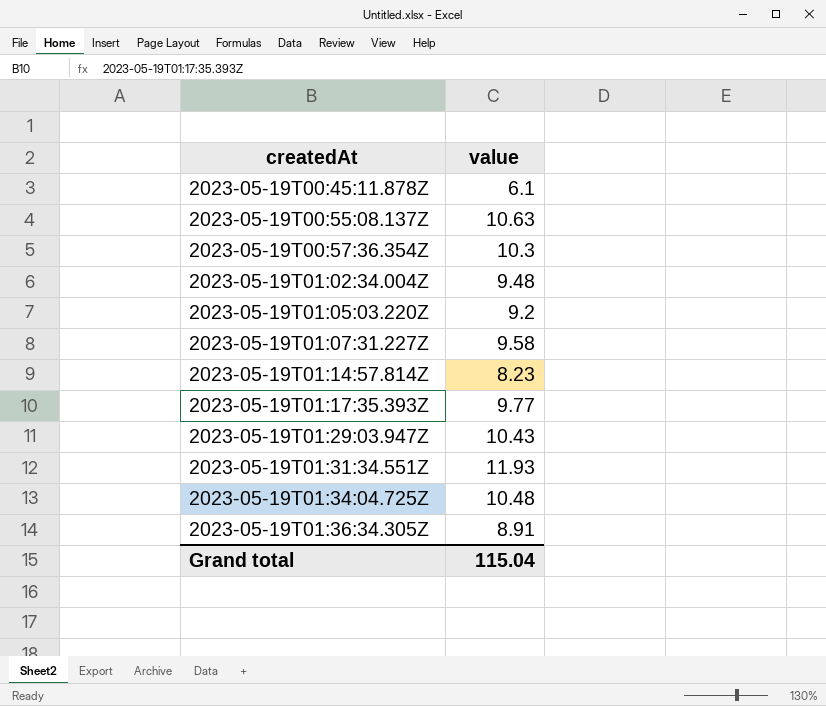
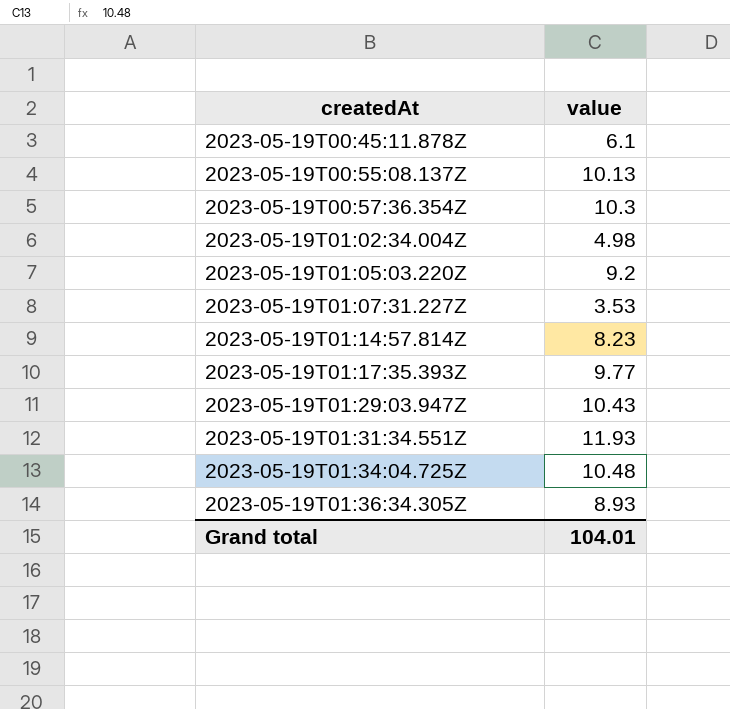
2023-05-19T00:55:08.137Z | value: 10.63 -> 10.13
2023-05-19T01:02:34.004Z | value: 9.48 -> 4.98
2023-05-19T01:07:31.227Z | value: 9.58 -> 3.53
2023-05-19T01:36:34.305Z | value: 8.91 -> 8.93
Grand total | value: 115.04 -> 104.01

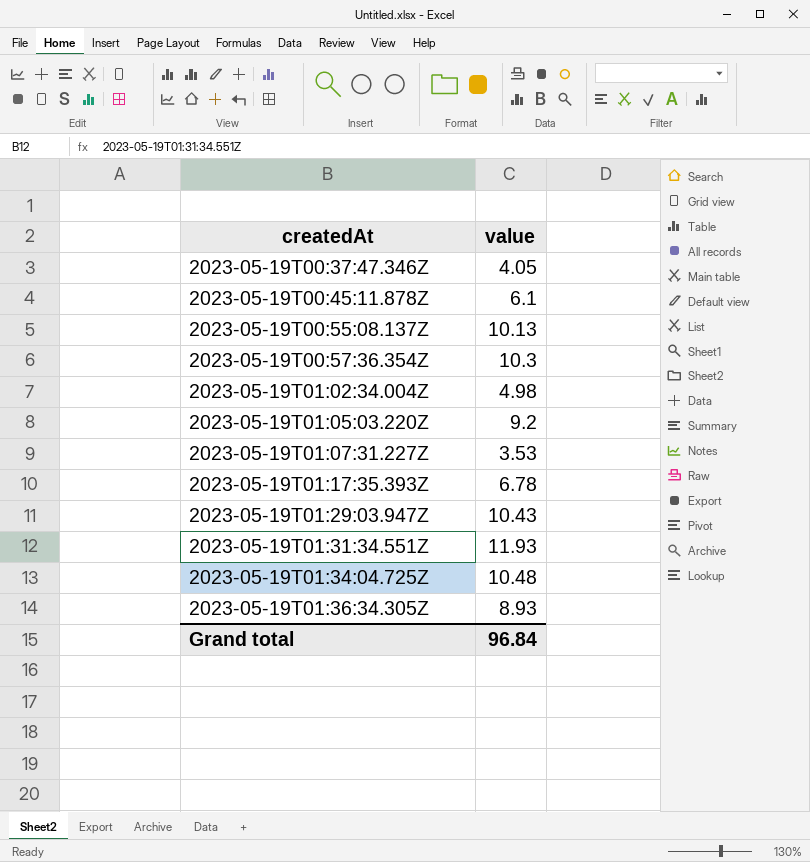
row 2023-05-19T01:14:57.814Z: 8.23 -> none
row 2023-05-19T00:37:47.346Z: none -> 4.05
2023-05-19T01:17:35.393Z | value: 9.77 -> 6.78
Grand total | value: 104.01 -> 96.84

